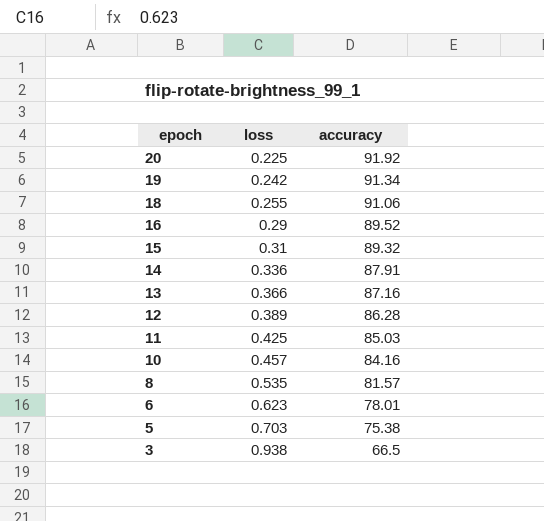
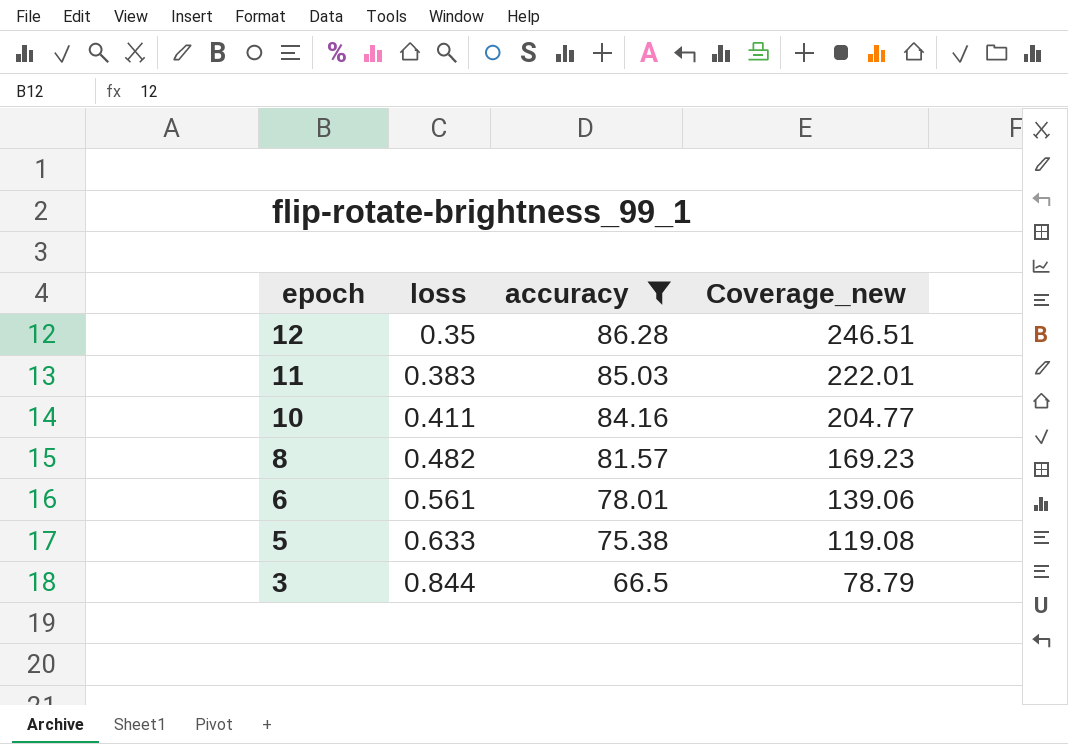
filter: none -> accuracy <= 86.28
column Coverage_new | formula: none -> [accuracy] / [loss]
12 | loss: 0.389 -> 0.35
11 | loss: 0.425 -> 0.383
10 | loss: 0.457 -> 0.411
8 | loss: 0.535 -> 0.482
6 | loss: 0.623 -> 0.561
5 | loss: 0.703 -> 0.633
3 | loss: 0.938 -> 0.844

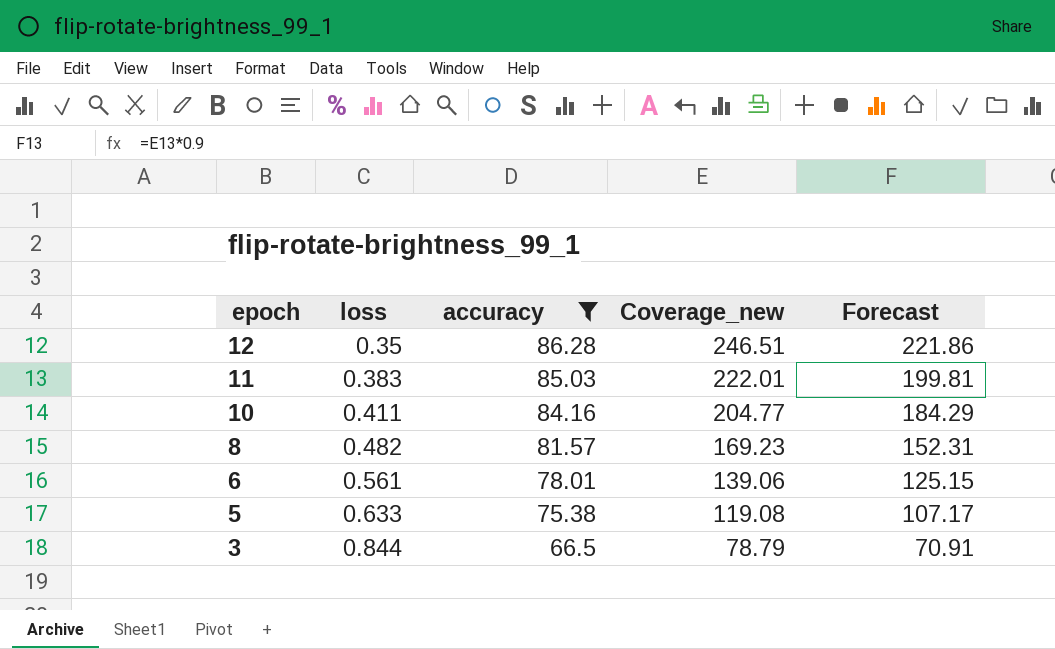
column Forecast | formula: none -> [Coverage_new] * 0.9

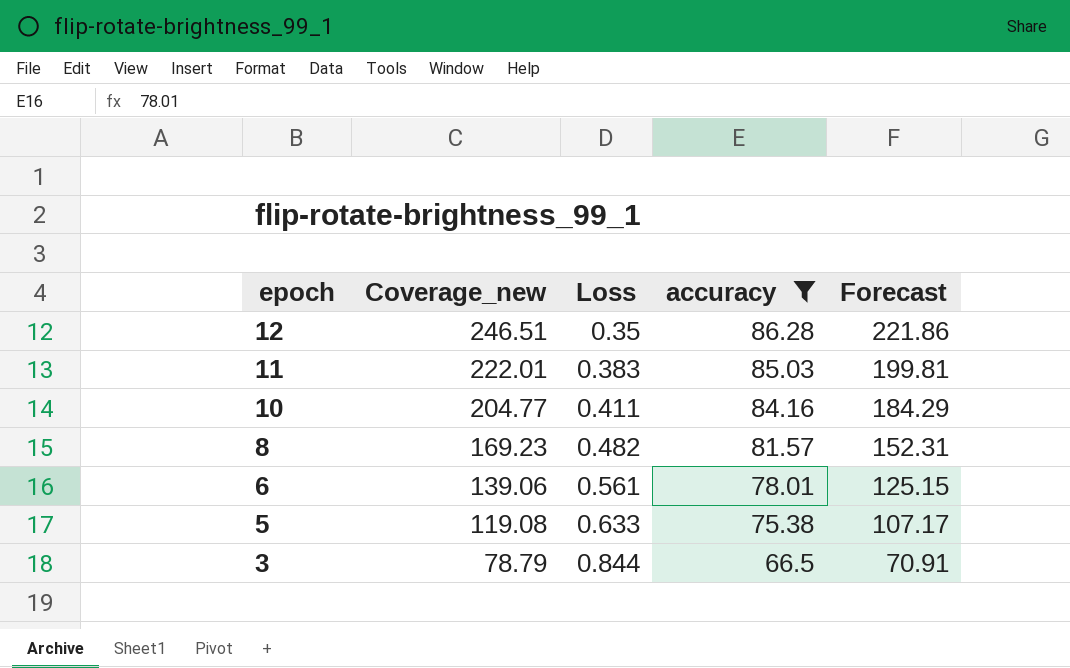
column Coverage_new | position: 4 -> 2
column name: loss -> Loss

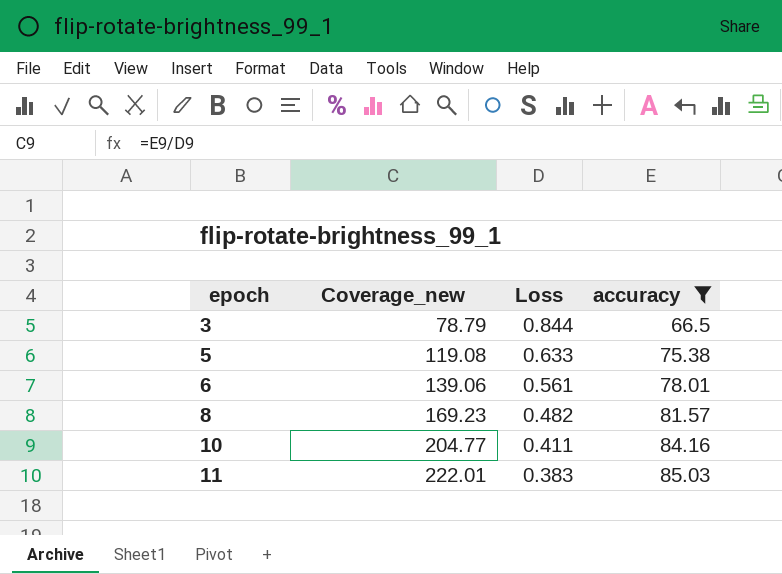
row order: epoch descending -> epoch ascending
column Forecast | formula: [Coverage_new] * 0.9 -> none
row 12: 246.51 | 0.35 | 86.28 | 221.86 -> none

